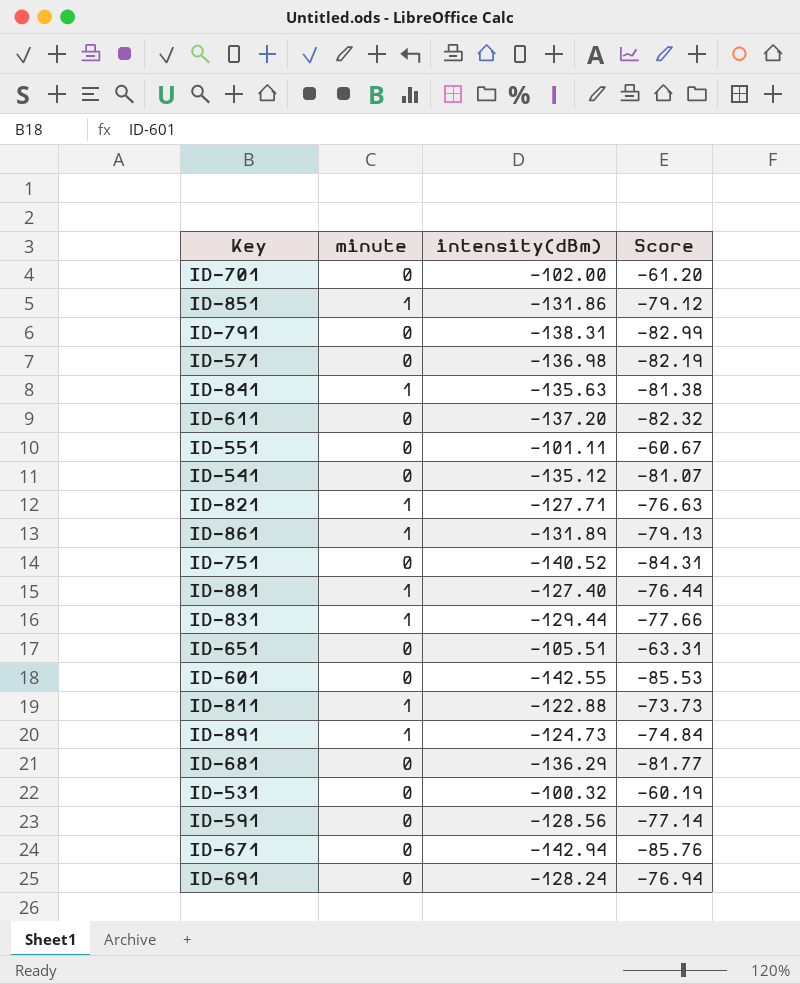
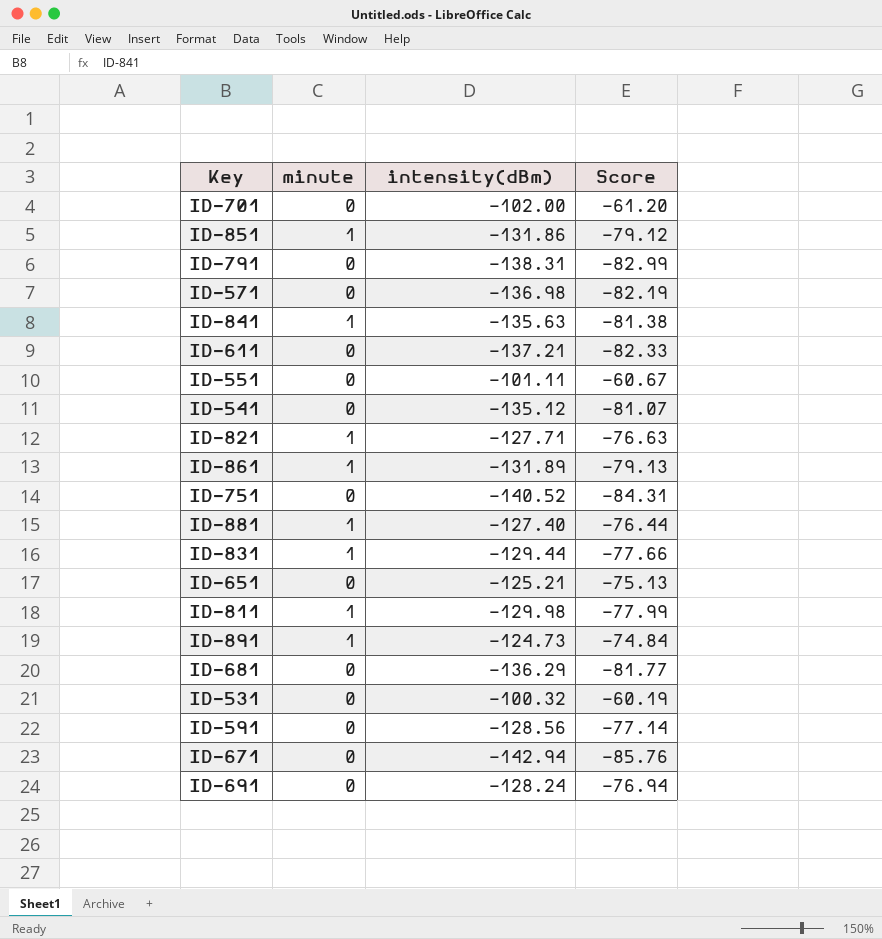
row ID-601: 0 | -142.55 | -85.53 -> none
ID-611 | intensity(dBm): -137.20 -> -137.21
ID-611 | Score: -82.32 -> -82.33
ID-651 | intensity(dBm): -105.51 -> -125.21
ID-651 | Score: -63.31 -> -75.13
ID-811 | intensity(dBm): -122.88 -> -129.98
ID-811 | Score: -73.73 -> -77.99

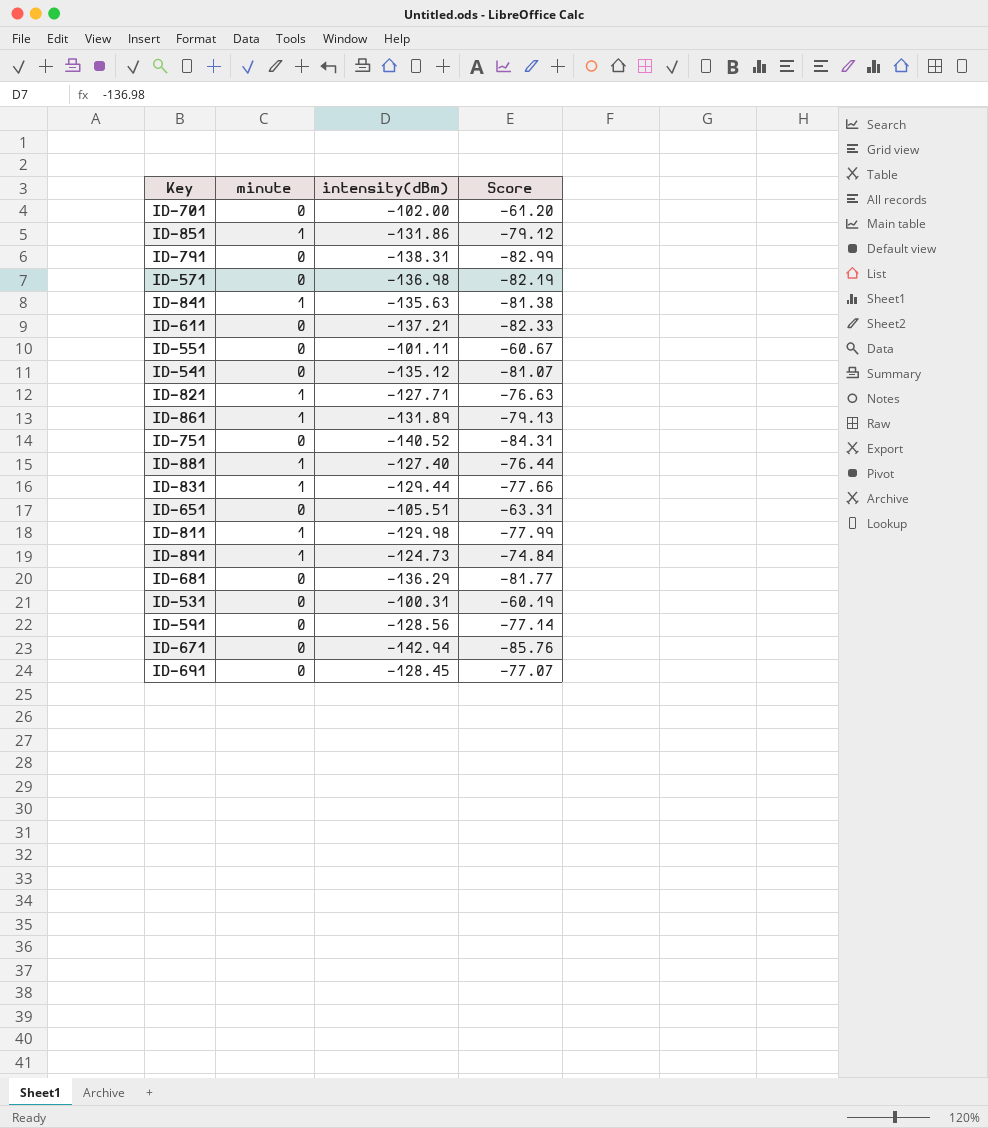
ID-651 | intensity(dBm): -125.21 -> -105.51
ID-651 | Score: -75.13 -> -63.31
ID-531 | intensity(dBm): -100.32 -> -100.31
ID-691 | intensity(dBm): -128.24 -> -128.45
ID-691 | Score: -76.94 -> -77.07

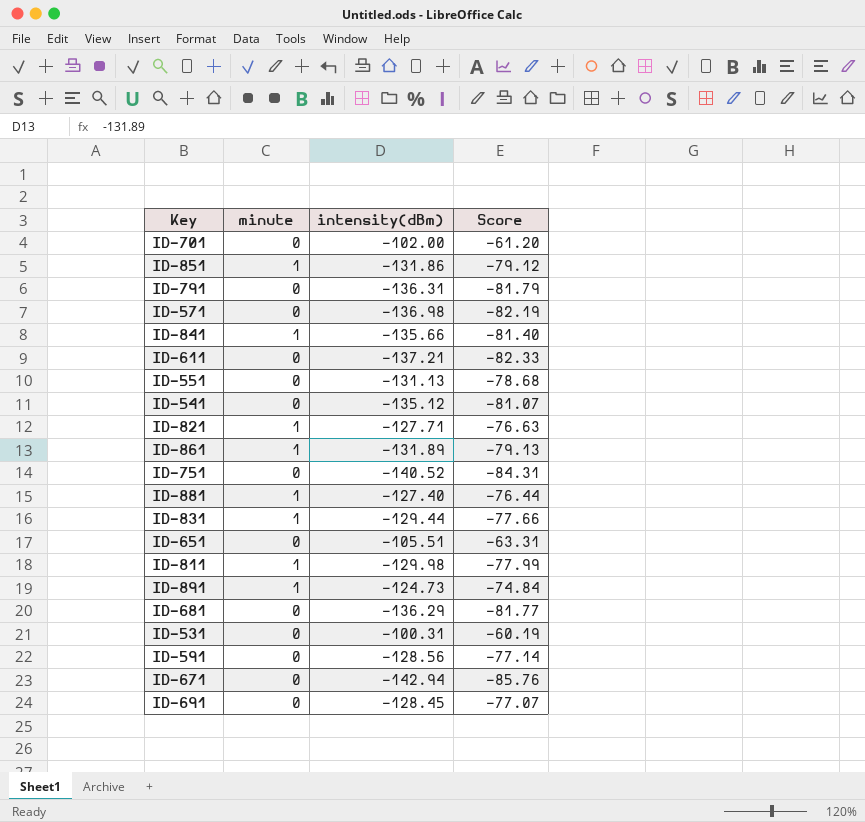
ID-791 | intensity(dBm): -138.31 -> -136.31
ID-791 | Score: -82.99 -> -81.79
ID-841 | intensity(dBm): -135.63 -> -135.66
ID-841 | Score: -81.38 -> -81.40
ID-551 | intensity(dBm): -101.11 -> -131.13
ID-551 | Score: -60.67 -> -78.68

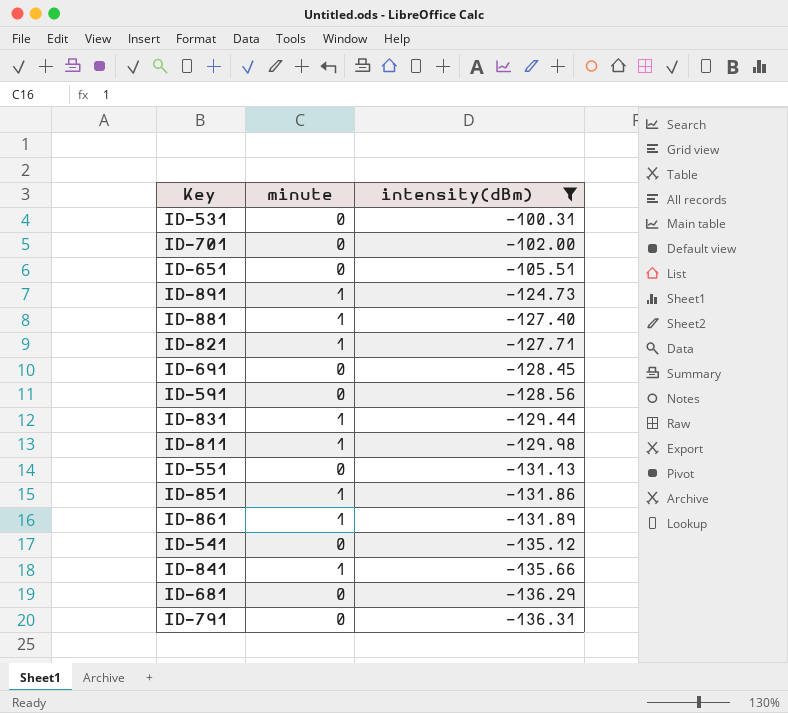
filter: none -> intensity(dBm) >= -136.31
row order: none -> intensity(dBm) descending
column Score | formula: [intensity(dBm)] * 0.6 -> none

